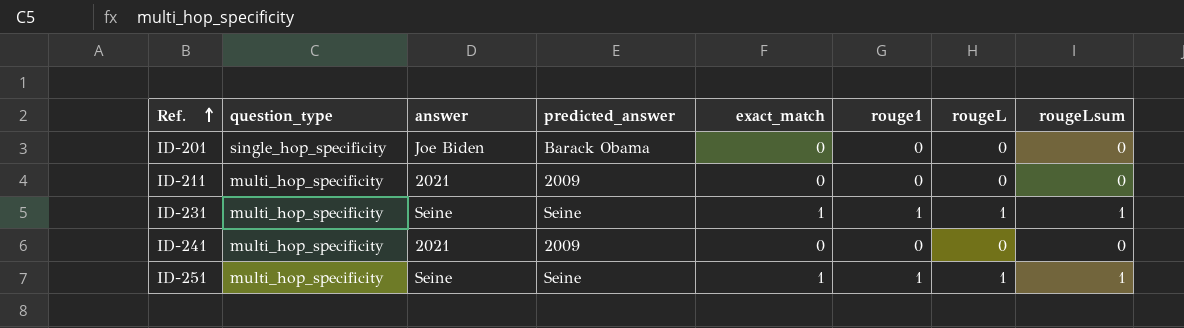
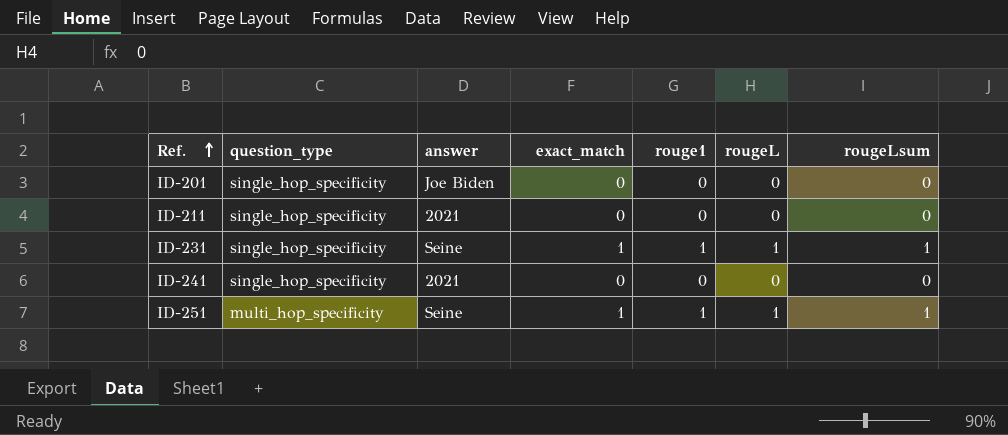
column predicted_answer | position: 4 -> none
ID-211 | question_type: multi_hop_specificity -> single_hop_specificity
ID-231 | question_type: multi_hop_specificity -> single_hop_specificity
ID-241 | question_type: multi_hop_specificity -> single_hop_specificity

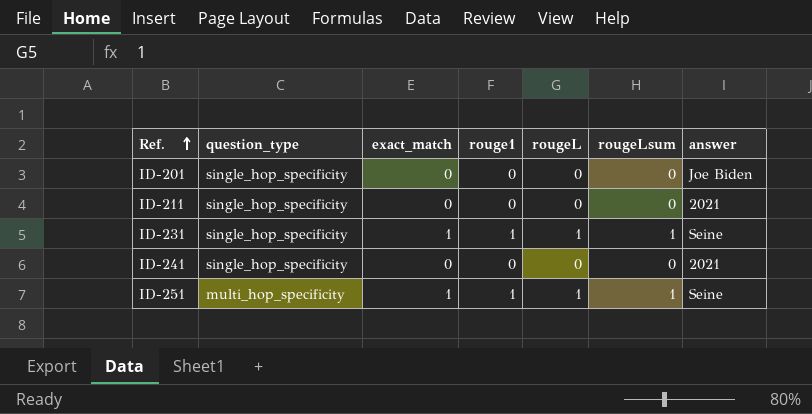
column answer | position: 3 -> 7

